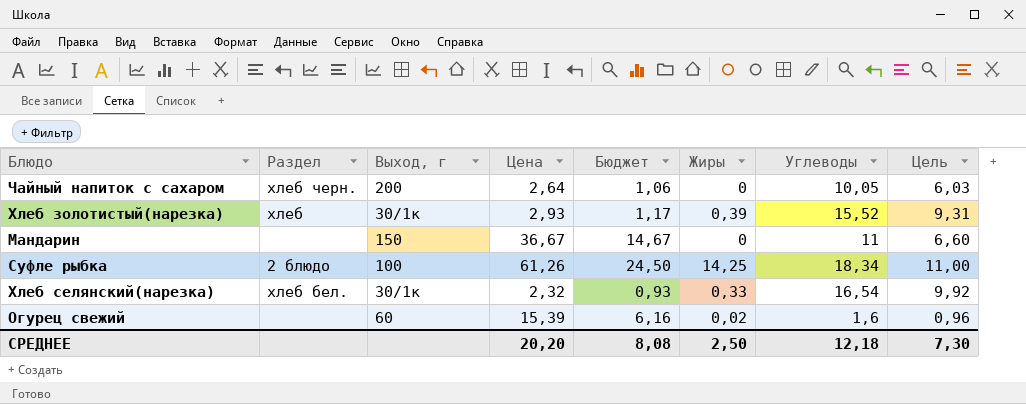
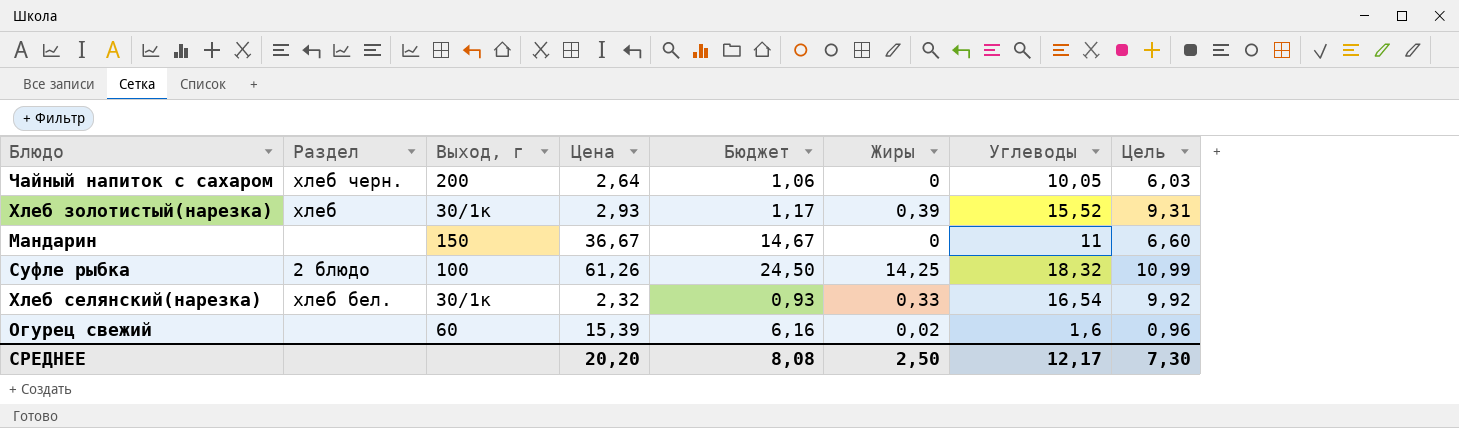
Суфле рыбка | Углеводы: 18,34 -> 18,32
Суфле рыбка | Цель: 11,00 -> 10,99
СРЕДНЕЕ | Углеводы: 12,18 -> 12,17

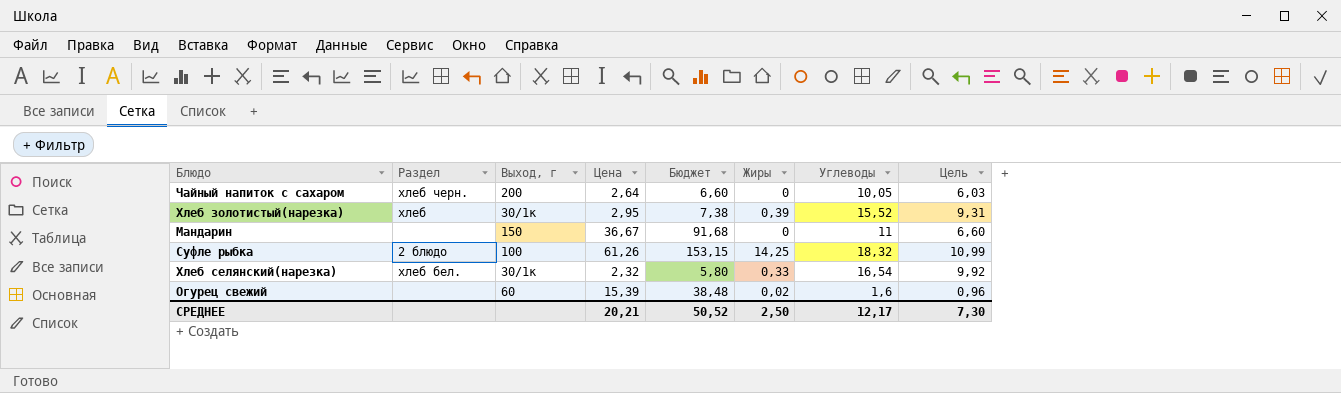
column Бюджет | formula: [Цена] * 0,4 -> [Цена] * 2,5
Хлеб золотистый(нарезка) | Цена: 2,93 -> 2,95
СРЕДНЕЕ | Цена: 20,20 -> 20,21
СРЕДНЕЕ | Бюджет: 8,08 -> 50,52

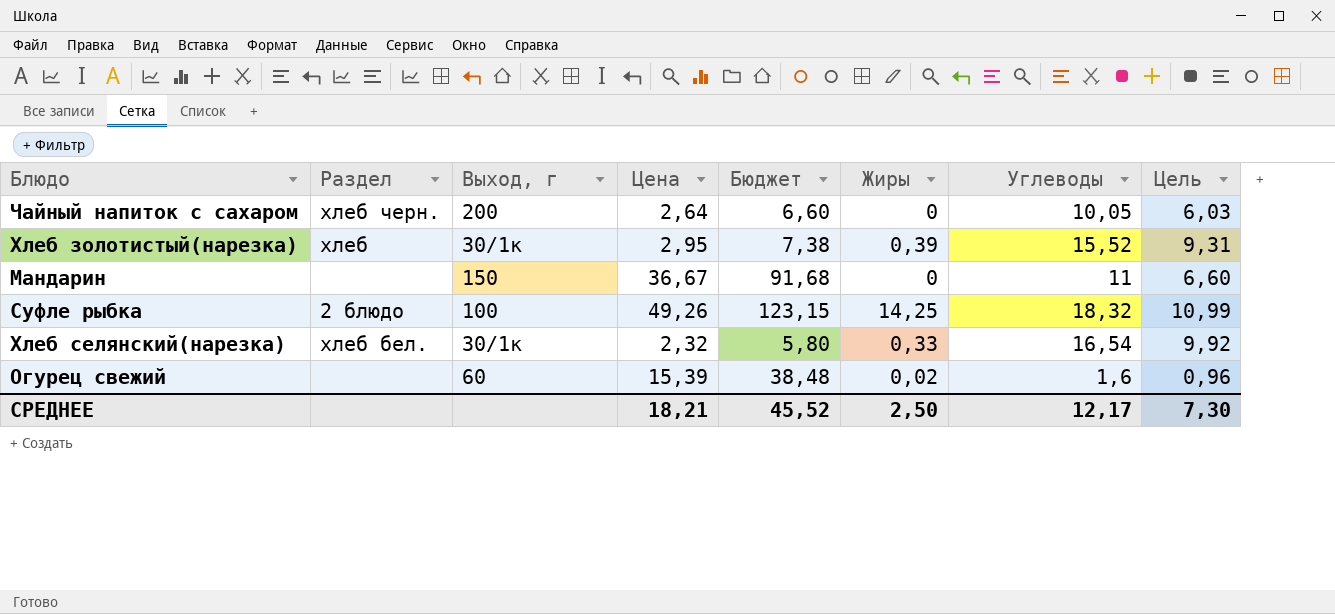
Суфле рыбка | Цена: 61,26 -> 49,26
Суфле рыбка | Бюджет: 153,15 -> 123,15
СРЕДНЕЕ | Цена: 20,21 -> 18,21
СРЕДНЕЕ | Бюджет: 50,52 -> 45,52

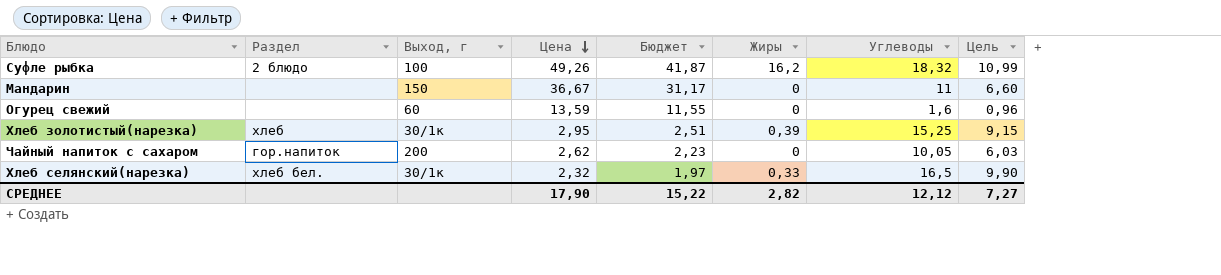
row order: none -> Цена descending
column Бюджет | formula: [Цена] * 2,5 -> [Цена] * 0,85
Суфле рыбка | Жиры: 14,25 -> 16,2
Огурец свежий | Цена: 15,39 -> 13,59
Огурец свежий | Жиры: 0,02 -> 0
Хлеб золотистый(нарезка) | Углеводы: 15,52 -> 15,25
Хлеб золотистый(нарезка) | Цель: 9,31 -> 9,15
Чайный напиток с сахаром | Раздел: хлеб черн. -> гор.напиток
Чайный напиток с сахаром | Цена: 2,64 -> 2,62
Хлеб селянский(нарезка) | Углеводы: 16,54 -> 16,5
Хлеб селянский(нарезка) | Цель: 9,92 -> 9,90
СРЕДНЕЕ | Цена: 18,21 -> 17,90
СРЕДНЕЕ | Бюджет: 45,52 -> 15,22
СРЕДНЕЕ | Жиры: 2,50 -> 2,82
СРЕДНЕЕ | Углеводы: 12,17 -> 12,12
СРЕДНЕЕ | Цель: 7,30 -> 7,27

